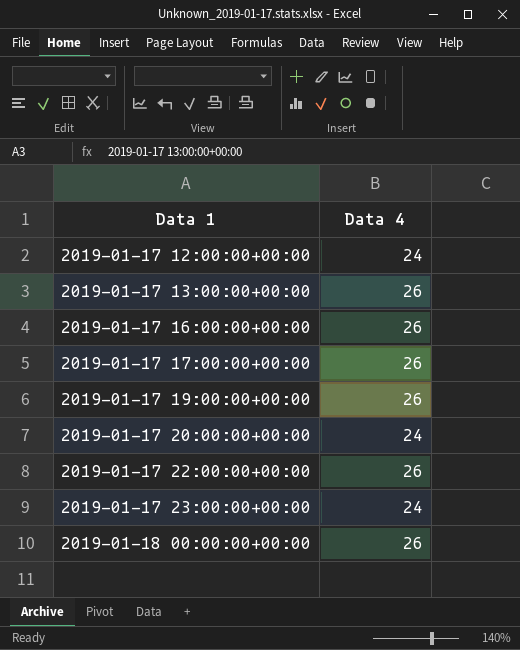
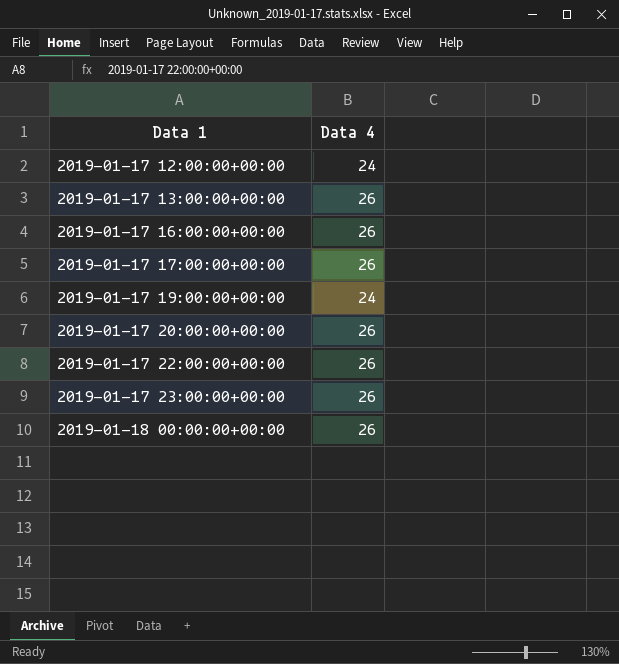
2019-01-17 19:00:00+00:00 | Data 4: 26 -> 24
2019-01-17 20:00:00+00:00 | Data 4: 24 -> 26
2019-01-17 23:00:00+00:00 | Data 4: 24 -> 26

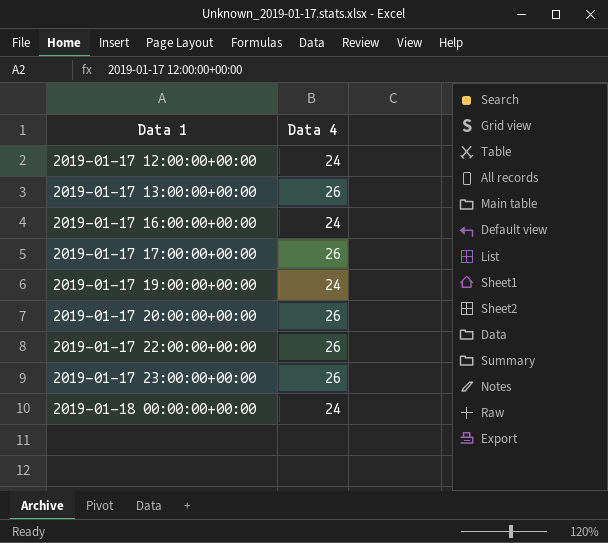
2019-01-17 16:00:00+00:00 | Data 4: 26 -> 24
2019-01-18 00:00:00+00:00 | Data 4: 26 -> 24

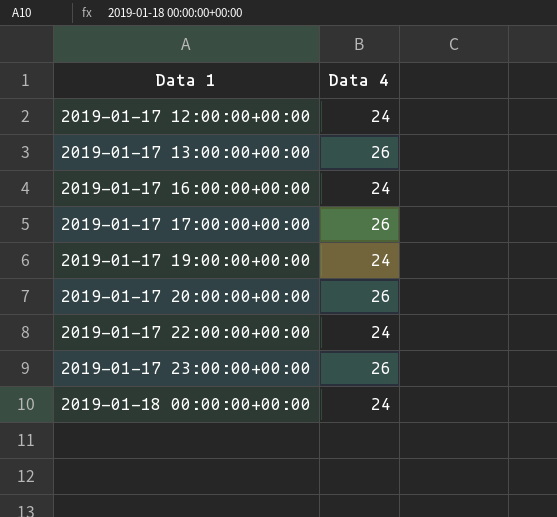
2019-01-17 22:00:00+00:00 | Data 4: 26 -> 24

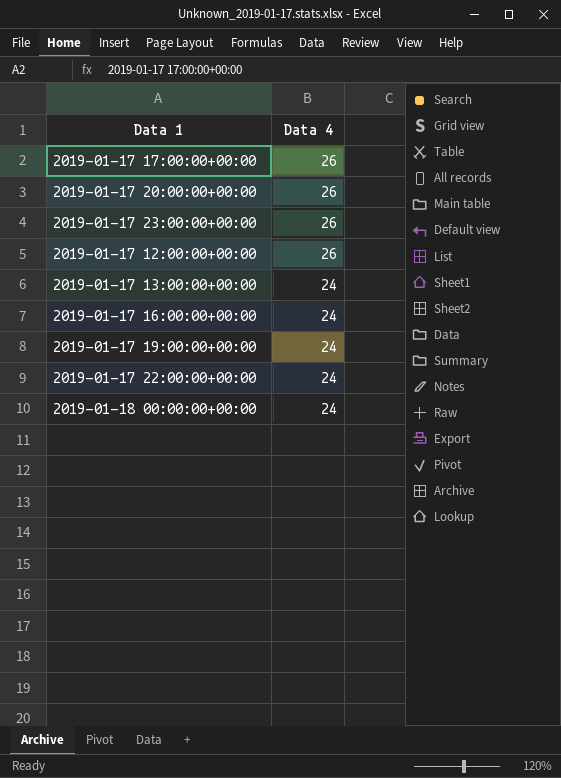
row order: Data 1 ascending -> Data 4 descending
2019-01-17 12:00:00+00:00 | Data 4: 24 -> 26
2019-01-17 13:00:00+00:00 | Data 4: 26 -> 24

